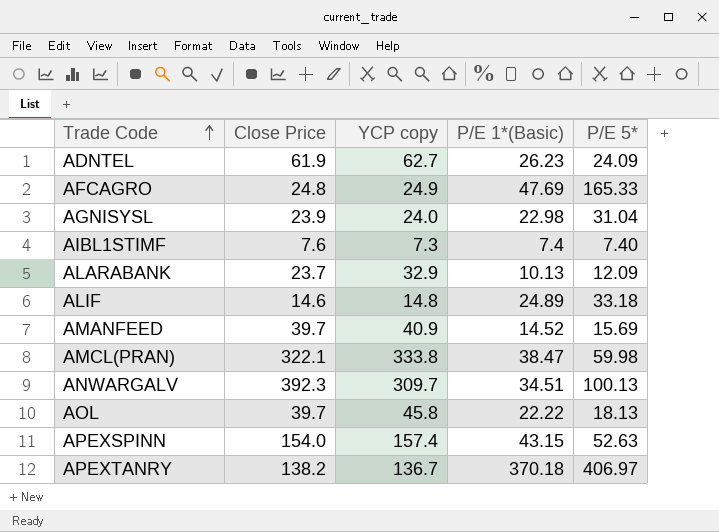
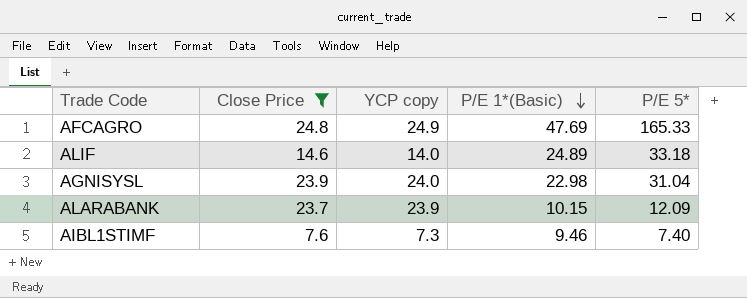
filter: none -> Close Price <= 24.8
row order: Trade Code ascending -> P/E 1*(Basic) descending
ALIF | YCP copy: 14.8 -> 14.0
ALARABANK | YCP copy: 32.9 -> 23.9
ALARABANK | P/E 1*(Basic): 10.13 -> 10.15
AIBL1STIMF | P/E 1*(Basic): 7.4 -> 9.46

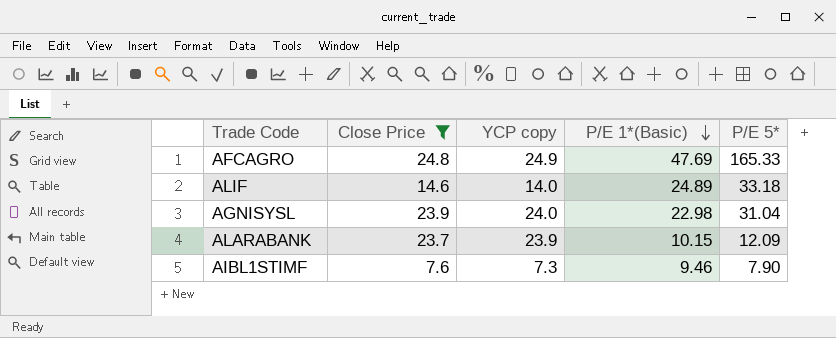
AIBL1STIMF | P/E 5*: 7.40 -> 7.90

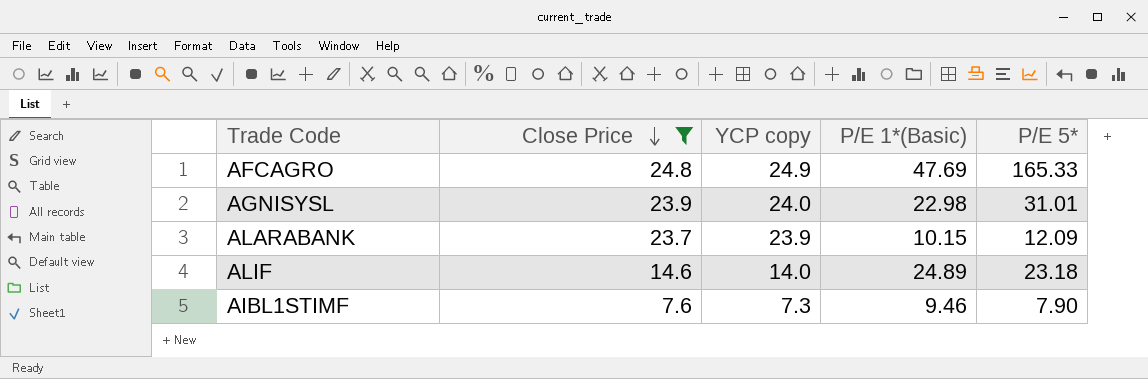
row order: P/E 1*(Basic) descending -> Close Price descending
AGNISYSL | P/E 5*: 31.04 -> 31.01
ALIF | P/E 5*: 33.18 -> 23.18

